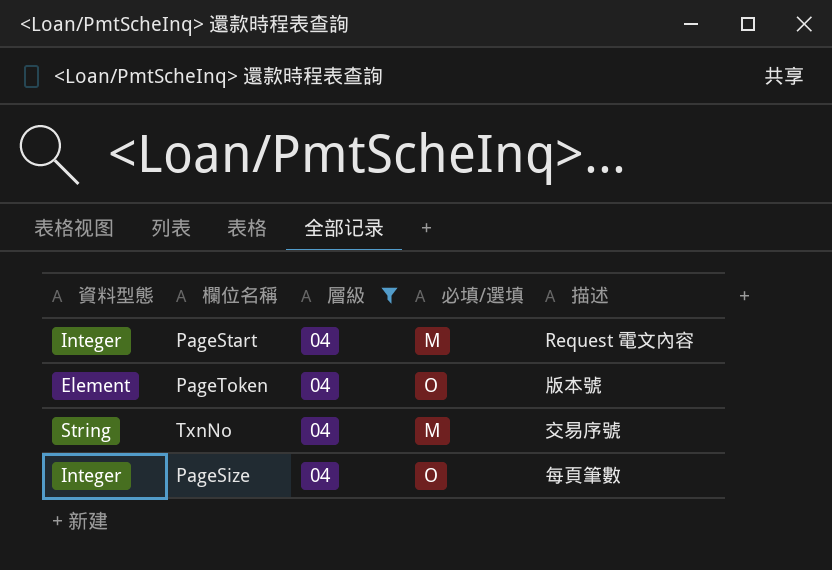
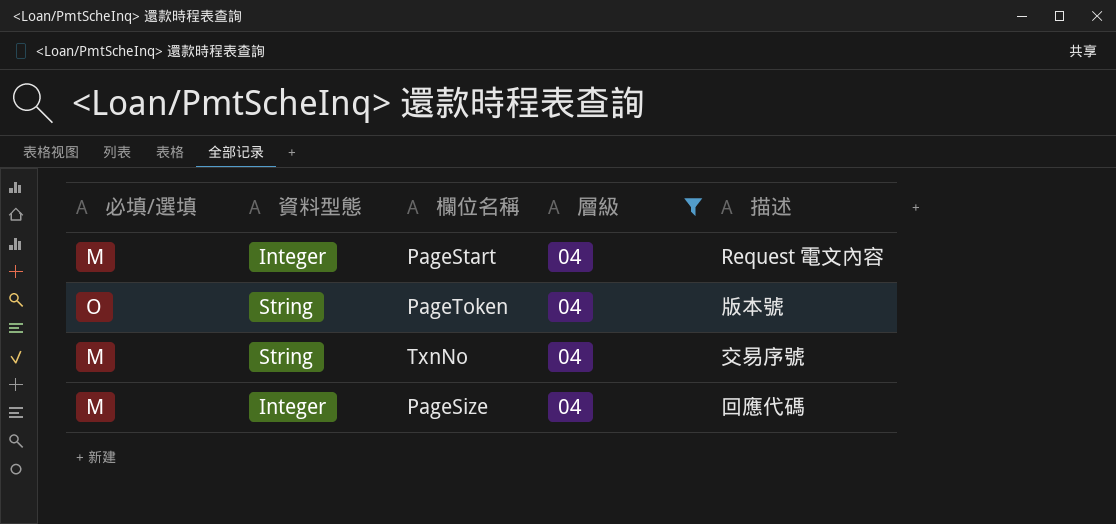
column 必填/選填 | position: 4 -> 1
PageToken | 資料型態: Element -> String
PageSize | 必填/選填: O -> M
PageSize | 描述: 每頁筆數 -> 回應代碼

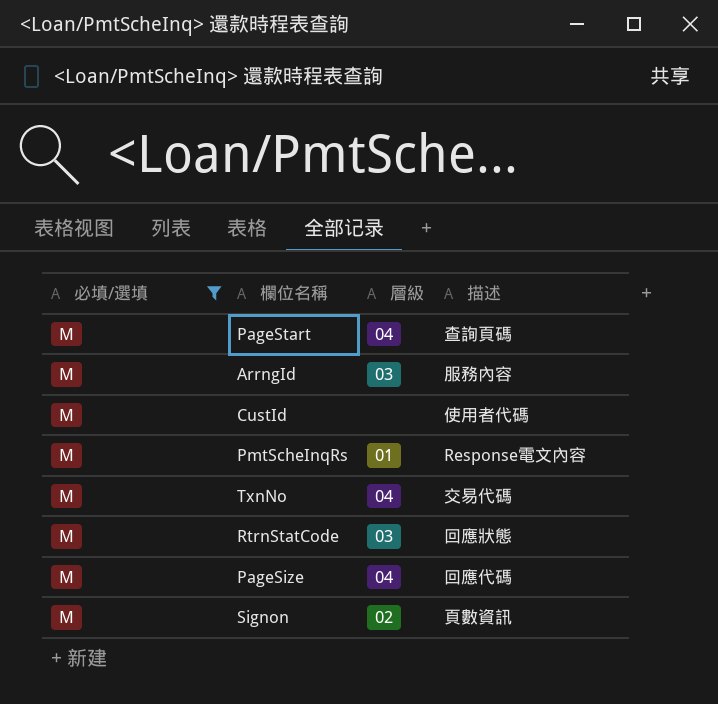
filter: 層級 = 04 -> 必填/選填 = M
column 資料型態 | position: 2 -> none
PageStart | 描述: Request 電文內容 -> 查詢頁碼
TxnNo | 描述: 交易序號 -> 交易代碼

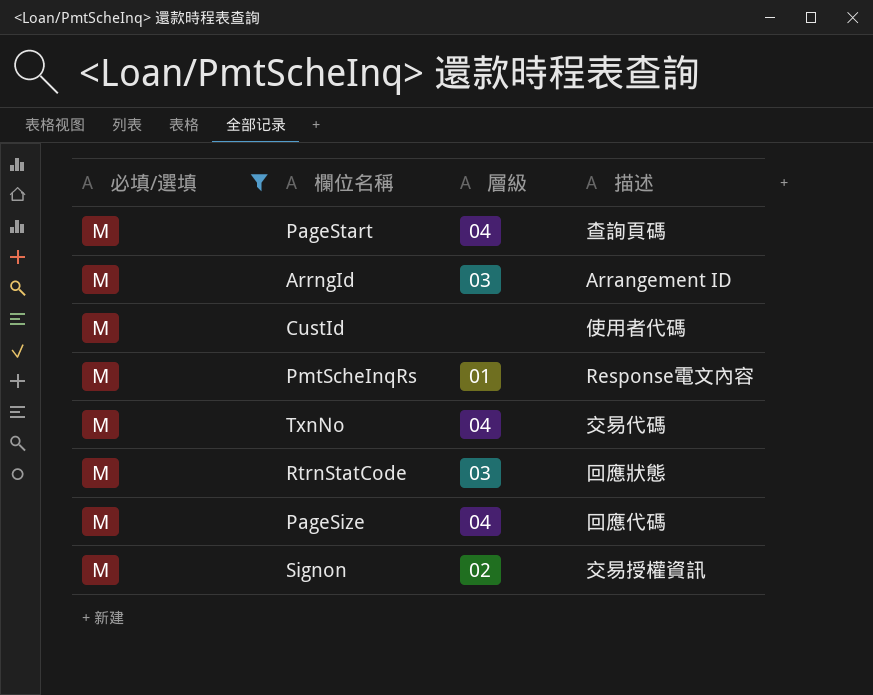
ArrngId | 描述: 服務內容 -> Arrangement ID
Signon | 描述: 頁數資訊 -> 交易授權資訊

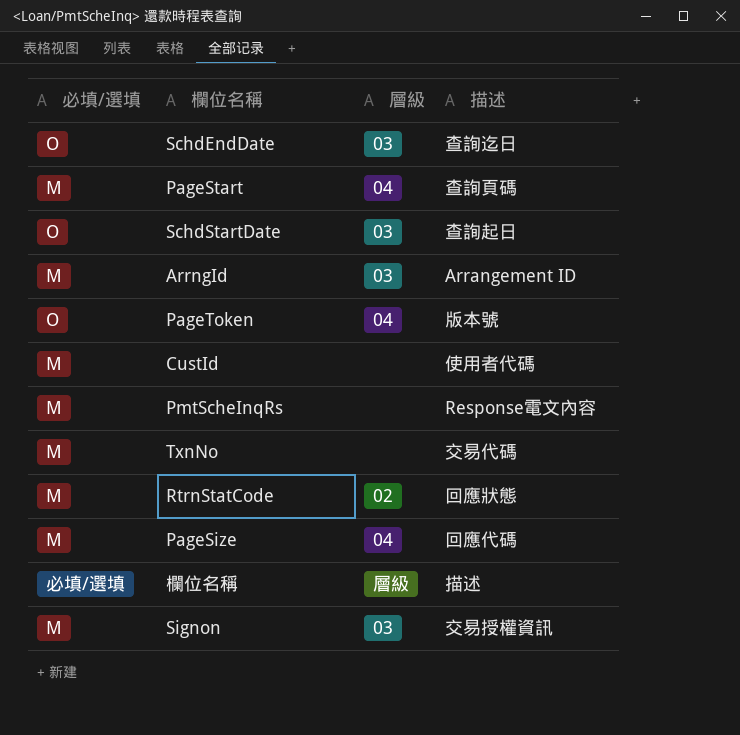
filter: 必填/選填 = M -> none
PmtScheInqRs | 層級: 01 -> none
TxnNo | 層級: 04 -> none
RtrnStatCode | 層級: 03 -> 02
Signon | 層級: 02 -> 03

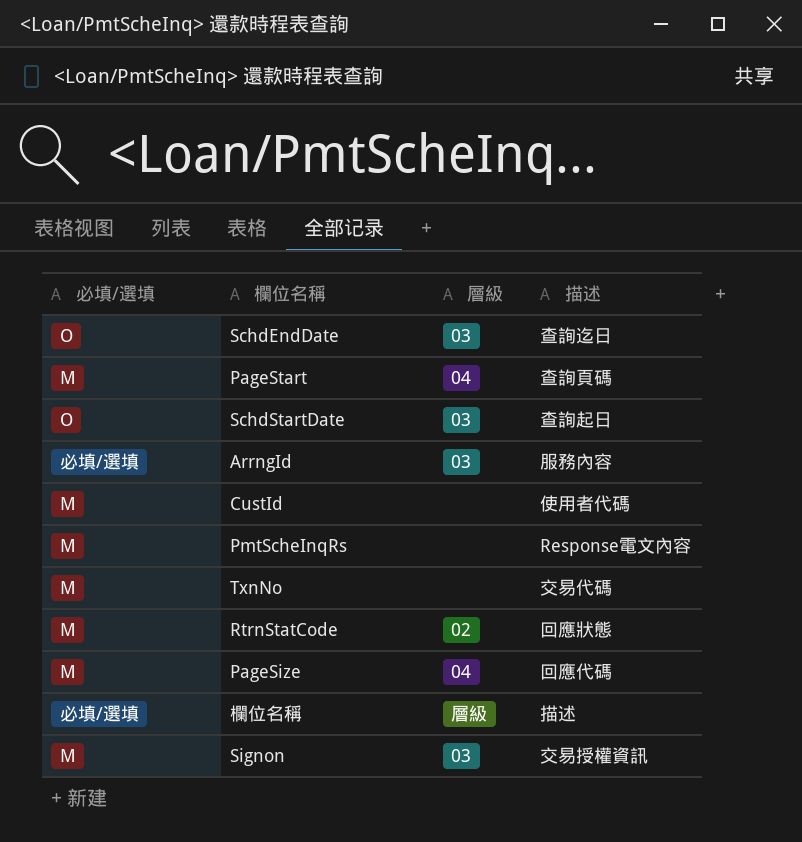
row PageToken: O | 04 | 版本號 -> none
ArrngId | 必填/選填: M -> 必填/選填
ArrngId | 描述: Arrangement ID -> 服務內容

